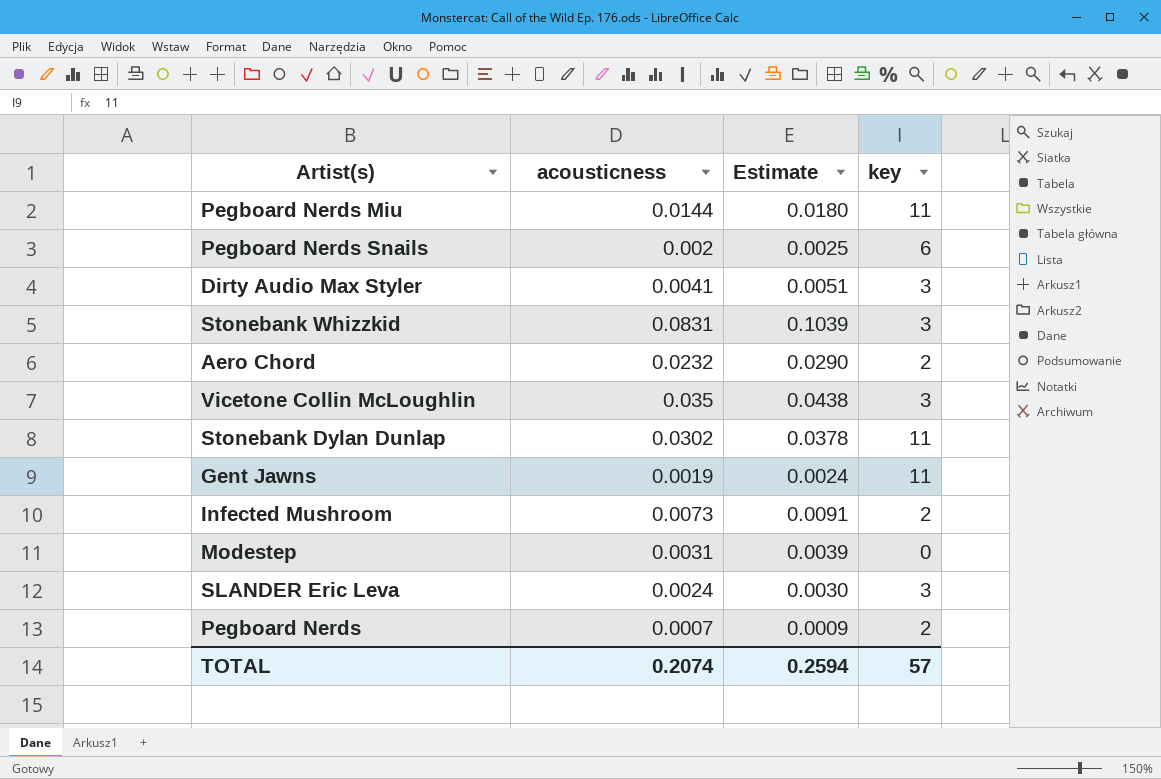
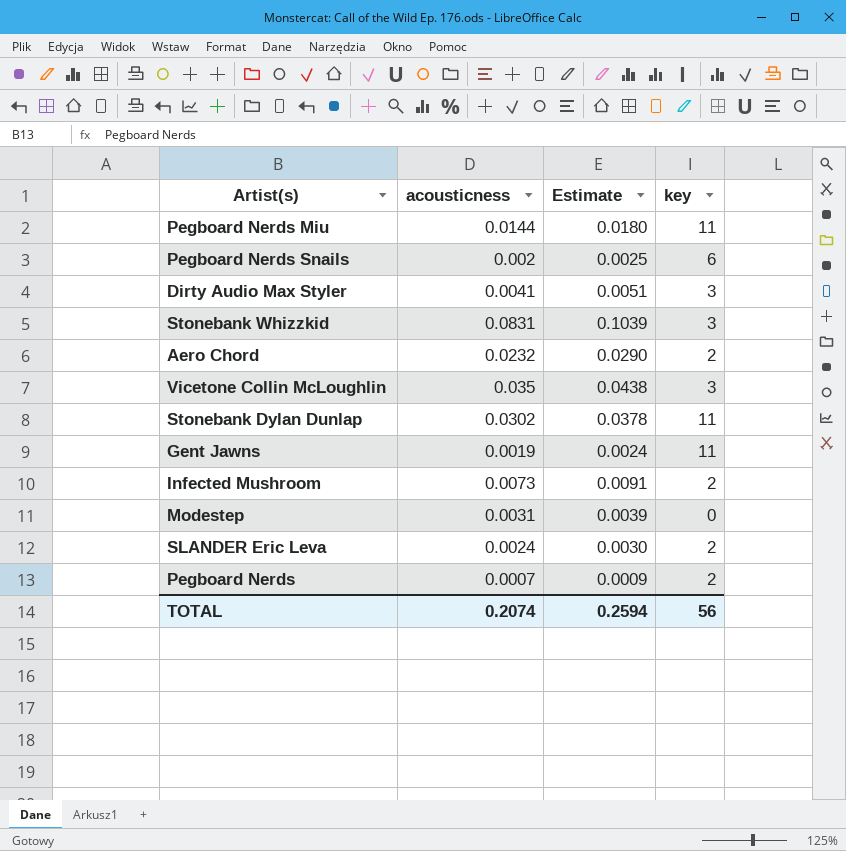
SLANDER Eric Leva | key: 3 -> 2
TOTAL | key: 57 -> 56

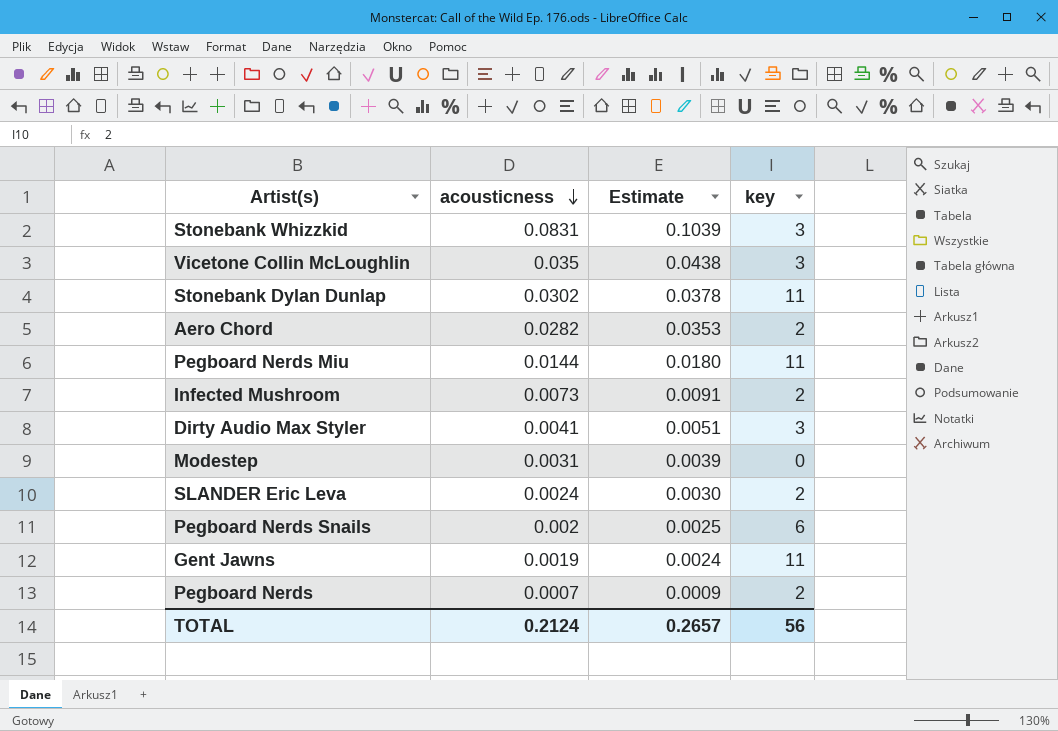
row order: none -> acousticness descending
Aero Chord | acousticness: 0.0232 -> 0.0282
Aero Chord | Estimate: 0.0290 -> 0.0353
TOTAL | acousticness: 0.2074 -> 0.2124
TOTAL | Estimate: 0.2594 -> 0.2657

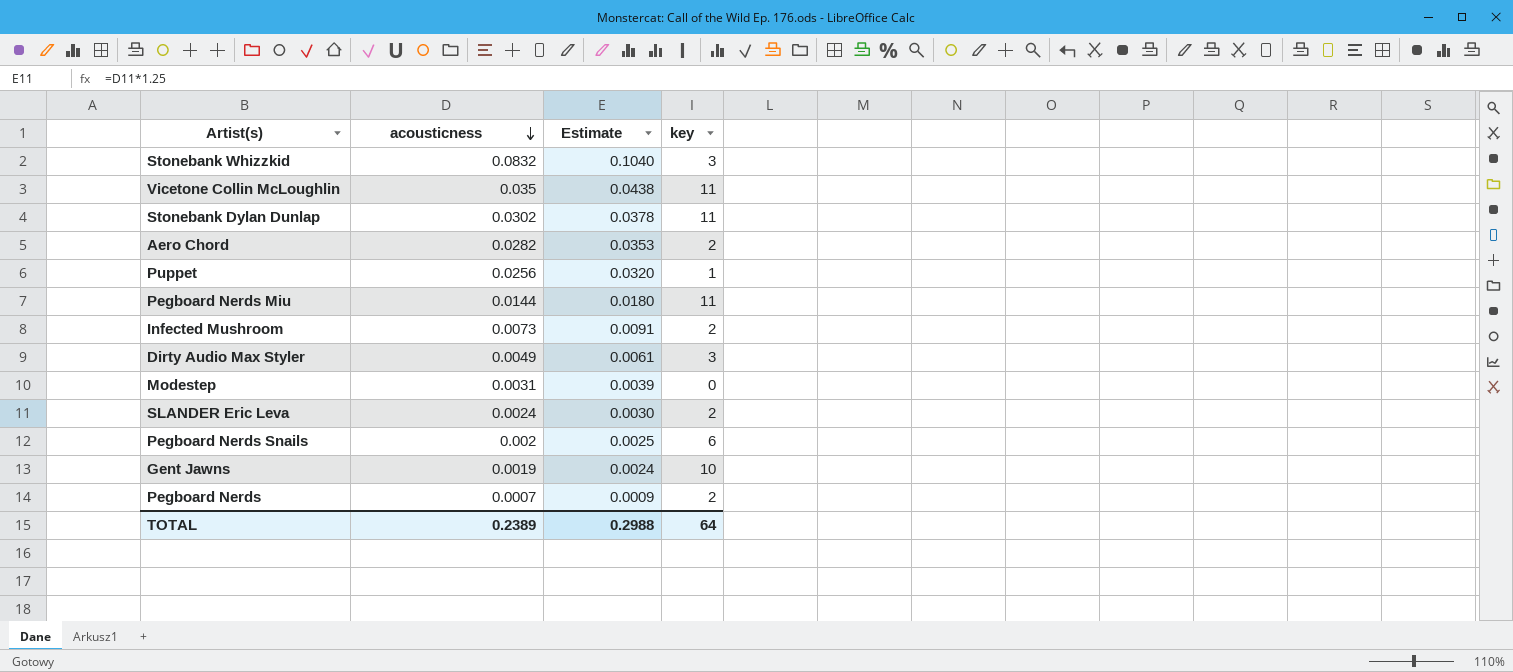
Stonebank Whizzkid | acousticness: 0.0831 -> 0.0832
Stonebank Whizzkid | Estimate: 0.1039 -> 0.1040
Vicetone Collin McLoughlin | key: 3 -> 11
row Puppet: none -> 0.0256 | 0.0320 | 1
Dirty Audio Max Styler | acousticness: 0.0041 -> 0.0049
Dirty Audio Max Styler | Estimate: 0.0051 -> 0.0061
Gent Jawns | key: 11 -> 10
TOTAL | acousticness: 0.2124 -> 0.2389
TOTAL | Estimate: 0.2657 -> 0.2988
TOTAL | key: 56 -> 64

